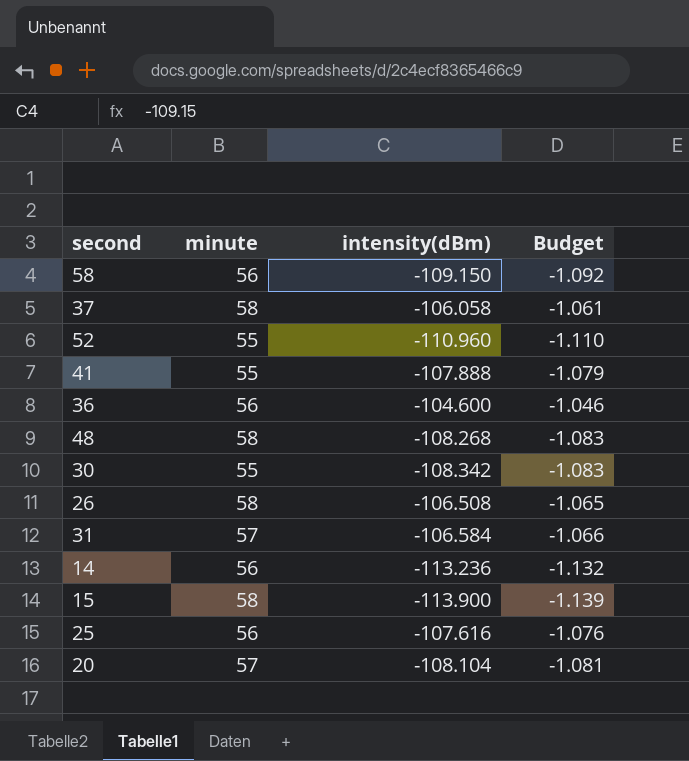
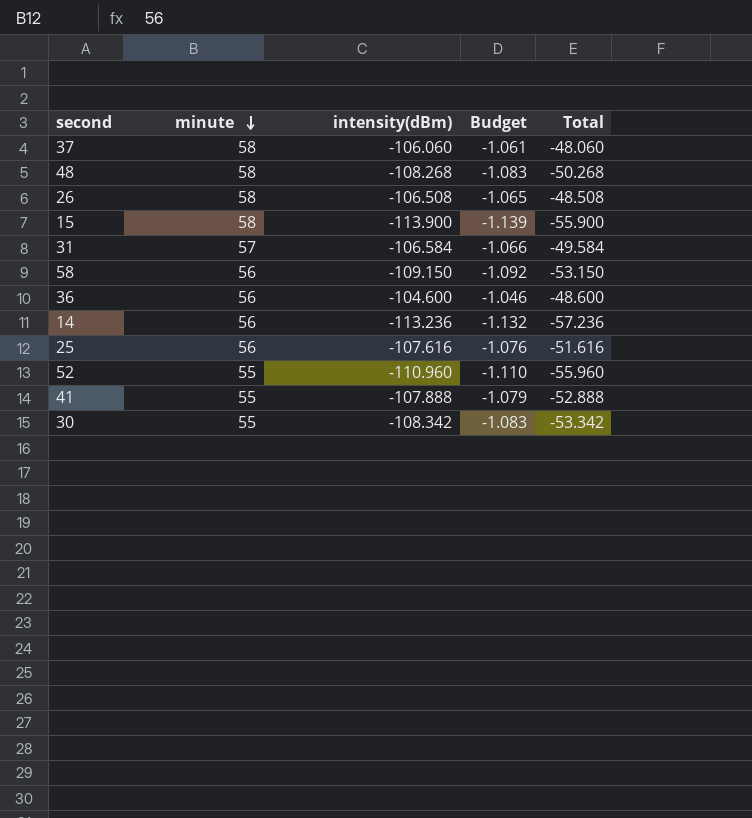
row order: none -> minute descending
column Total | formula: none -> [minute] + [intensity(dBm)]
row 20: 57 | -108.104 | -1.081 -> none
37 | intensity(dBm): -106.058 -> -106.060

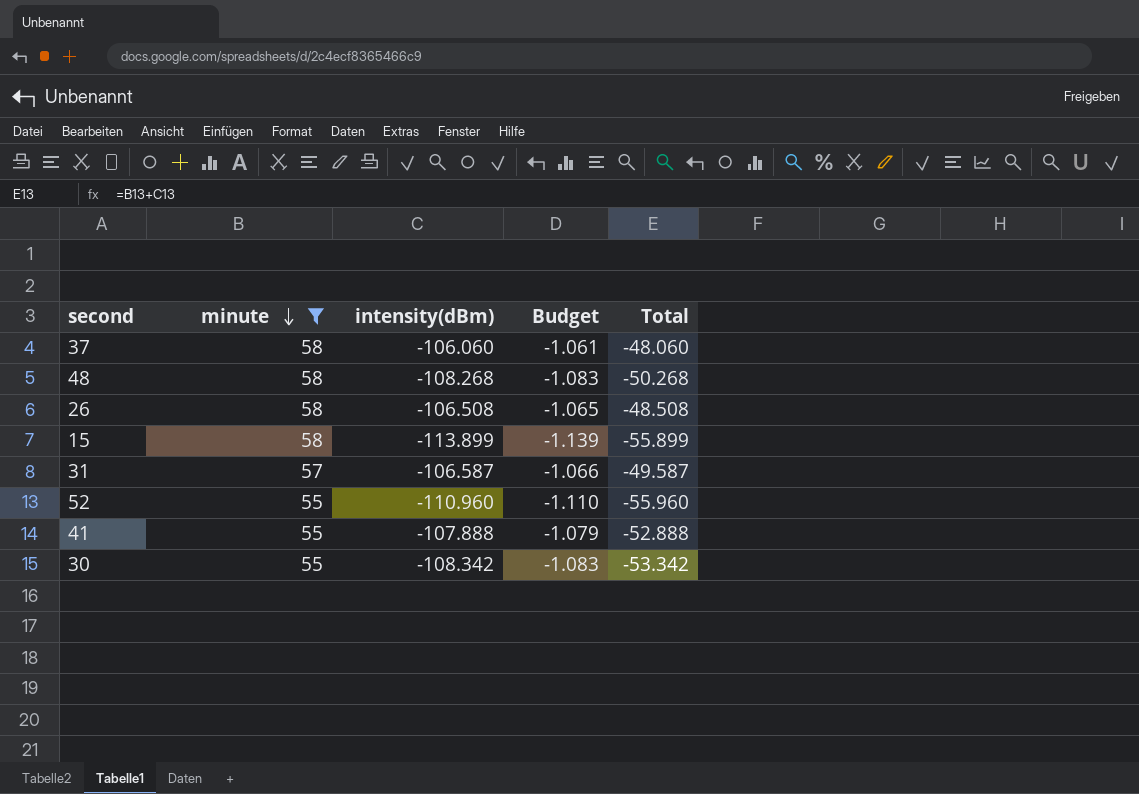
filter: none -> minute != 56
15 | intensity(dBm): -113.900 -> -113.899
15 | Total: -55.900 -> -55.899
31 | intensity(dBm): -106.584 -> -106.587
31 | Total: -49.584 -> -49.587

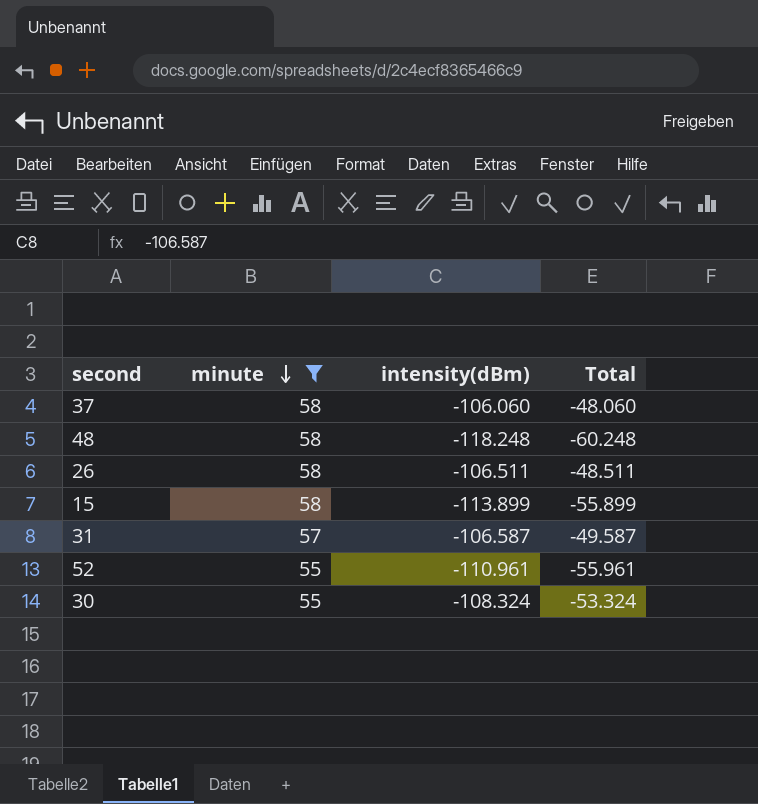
column Budget | formula: [intensity(dBm)] * 0.01 -> none
row 41: 55 | -107.888 | -1.079 | -52.888 -> none
48 | intensity(dBm): -108.268 -> -118.248
48 | Total: -50.268 -> -60.248
26 | intensity(dBm): -106.508 -> -106.511
26 | Total: -48.508 -> -48.511
52 | intensity(dBm): -110.960 -> -110.961
52 | Total: -55.960 -> -55.961
30 | intensity(dBm): -108.342 -> -108.324
30 | Total: -53.342 -> -53.324

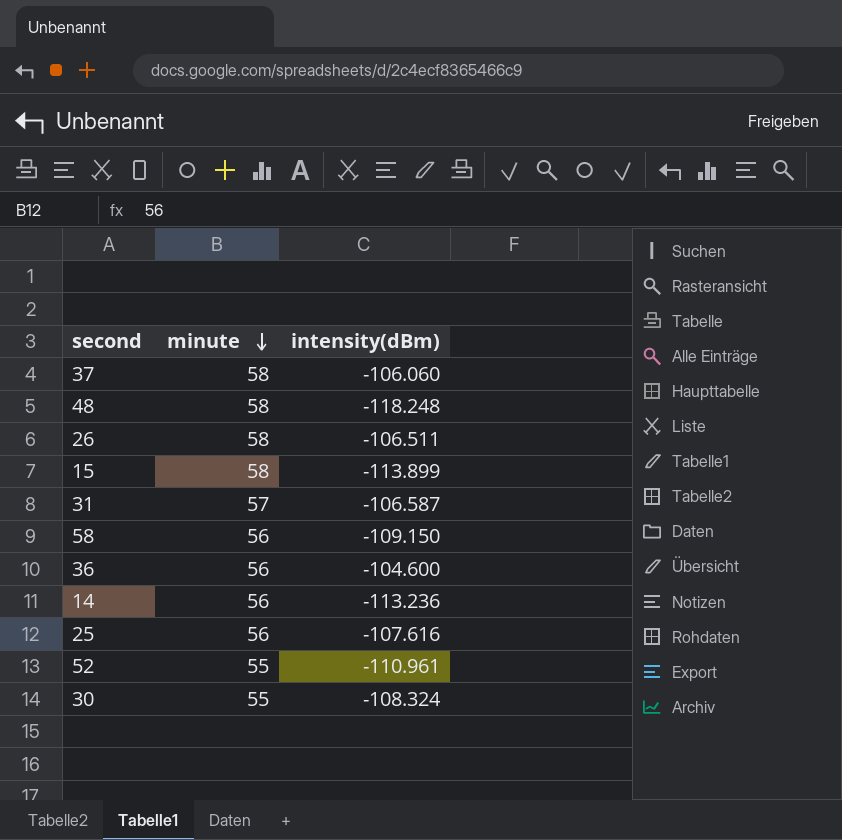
filter: minute != 56 -> none
column Total | formula: [minute] + [intensity(dBm)] -> none

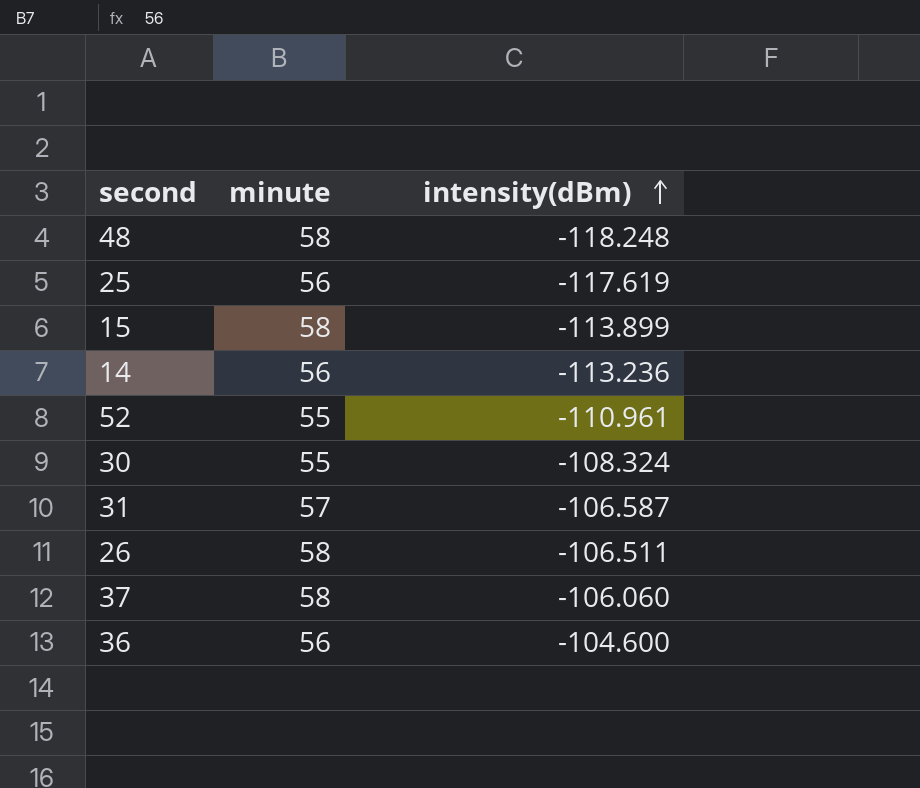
row order: minute descending -> intensity(dBm) ascending
row 58: 56 | -109.150 -> none
25 | intensity(dBm): -107.616 -> -117.619

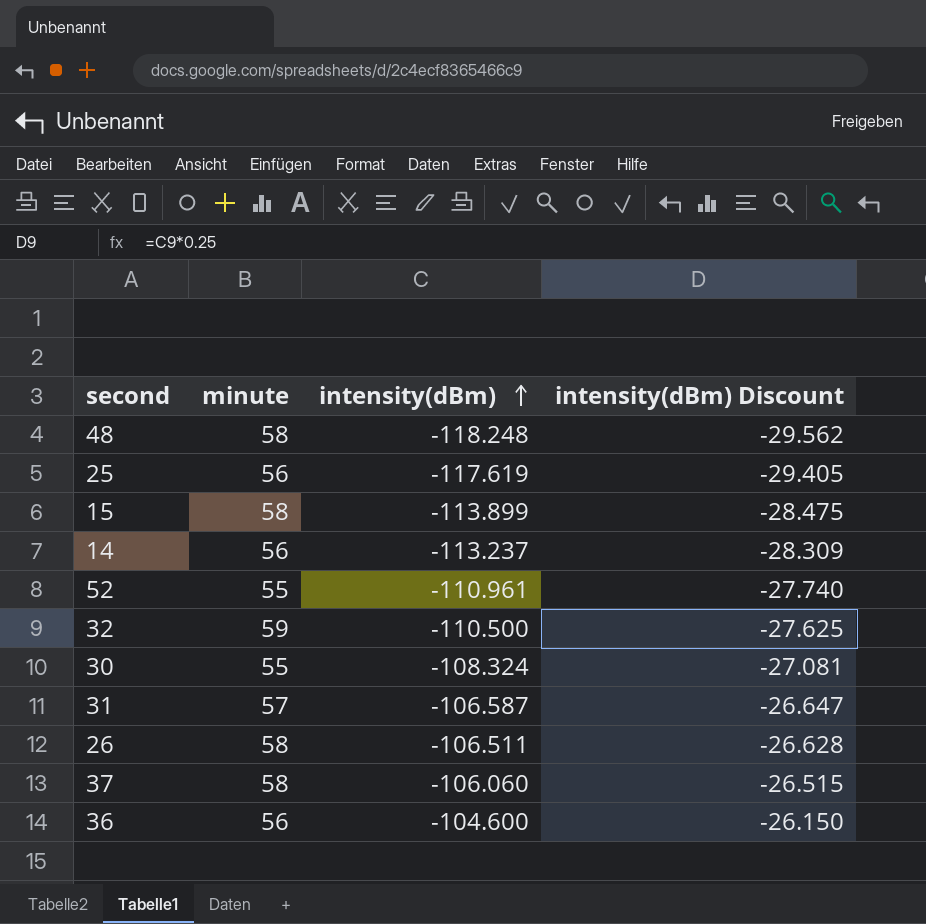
column intensity(dBm) Discount | formula: none -> [intensity(dBm)] * 0.25
14 | intensity(dBm): -113.236 -> -113.237
row 32: none -> 59 | -110.500 | -27.625

